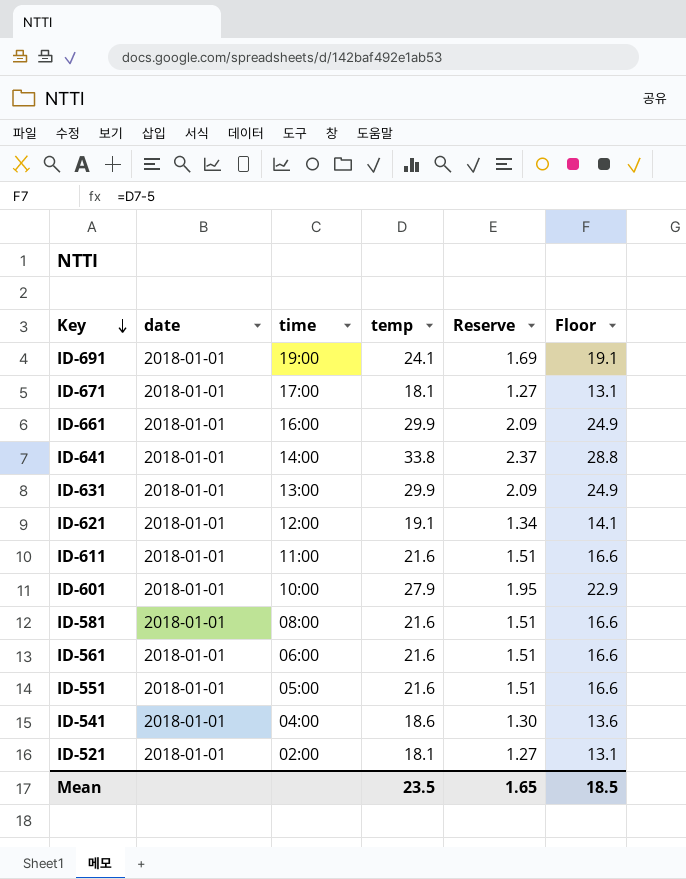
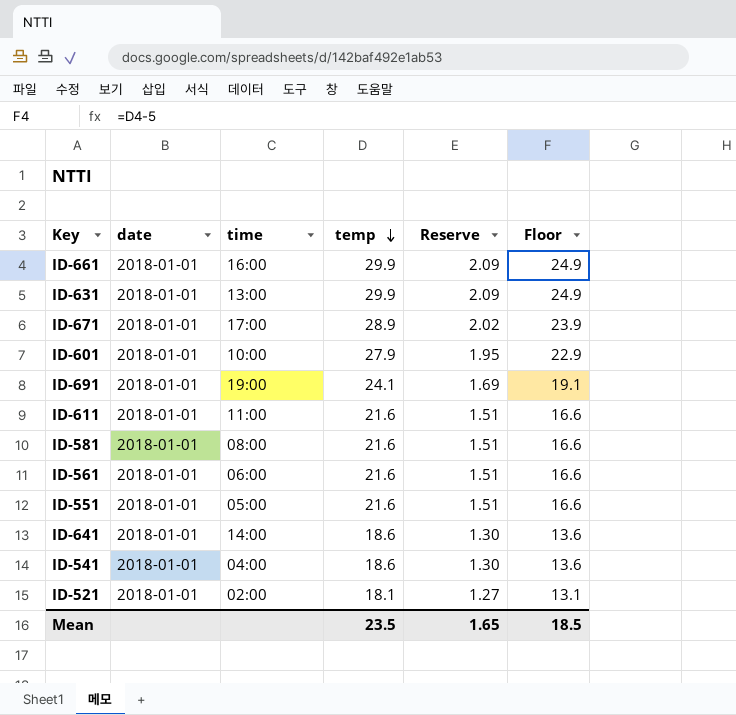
row order: Key descending -> temp descending
row ID-621: 2018-01-01 | 12:00 | 19.1 | 1.34 | 14.1 -> none
ID-671 | temp: 18.1 -> 28.9
ID-671 | Reserve: 1.27 -> 2.02
ID-671 | Floor: 13.1 -> 23.9
ID-641 | temp: 33.8 -> 18.6
ID-641 | Reserve: 2.37 -> 1.30
ID-641 | Floor: 28.8 -> 13.6

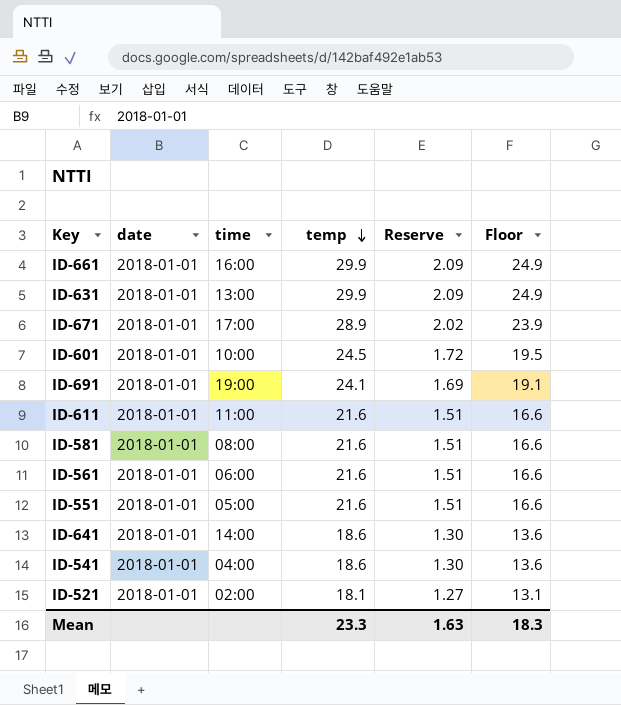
ID-601 | temp: 27.9 -> 24.5
ID-601 | Reserve: 1.95 -> 1.72
ID-601 | Floor: 22.9 -> 19.5
Mean | temp: 23.5 -> 23.3
Mean | Reserve: 1.65 -> 1.63
Mean | Floor: 18.5 -> 18.3

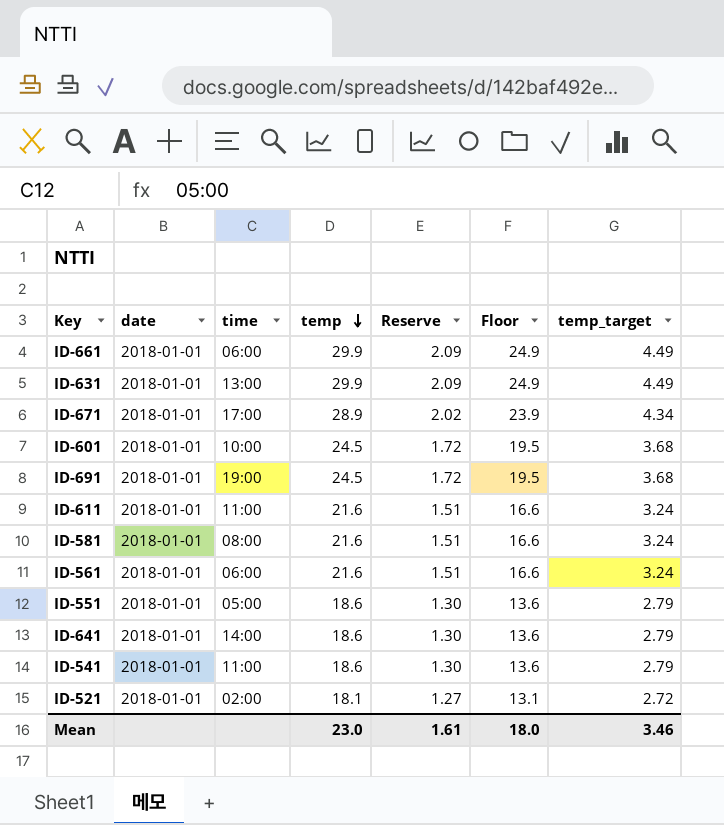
column temp_target | formula: none -> [temp] * 0.15
ID-661 | time: 16:00 -> 06:00
ID-691 | temp: 24.1 -> 24.5
ID-691 | Reserve: 1.69 -> 1.72
ID-691 | Floor: 19.1 -> 19.5
ID-551 | temp: 21.6 -> 18.6
ID-551 | Reserve: 1.51 -> 1.30
ID-551 | Floor: 16.6 -> 13.6
ID-541 | time: 04:00 -> 11:00
Mean | temp: 23.3 -> 23.0
Mean | Reserve: 1.63 -> 1.61
Mean | Floor: 18.3 -> 18.0

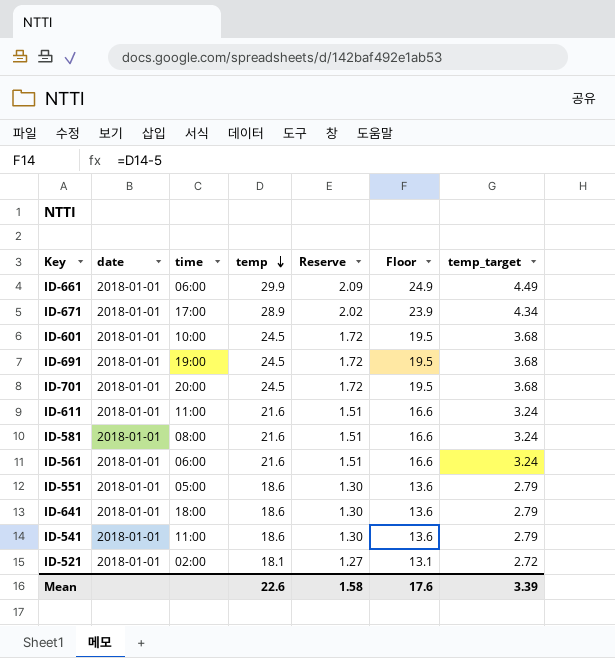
row ID-631: 2018-01-01 | 13:00 | 29.9 | 2.09 | 24.9 | 4.49 -> none
row ID-701: none -> 2018-01-01 | 20:00 | 24.5 | 1.72 | 19.5 | 3.68
ID-641 | time: 14:00 -> 18:00
Mean | temp: 23.0 -> 22.6
Mean | Reserve: 1.61 -> 1.58
Mean | Floor: 18.0 -> 17.6
Mean | temp_target: 3.46 -> 3.39

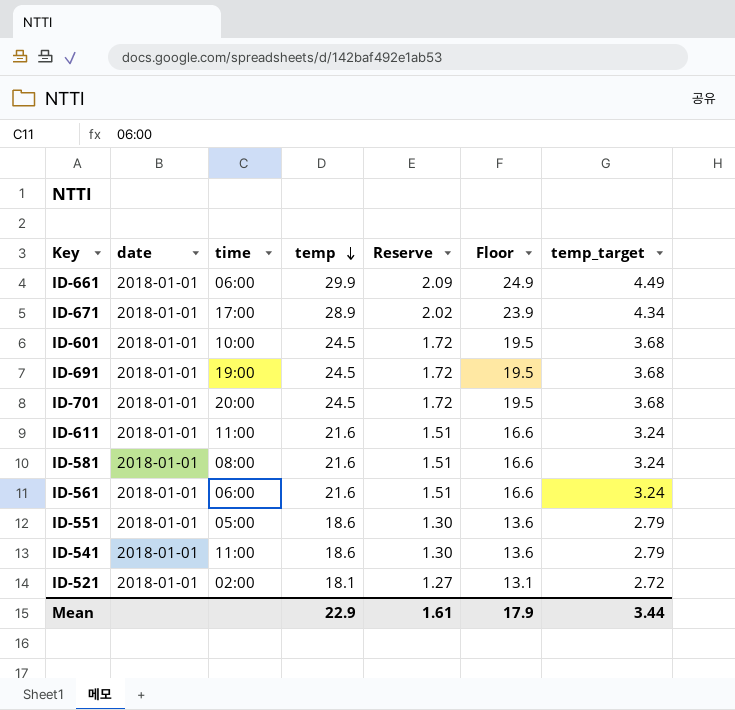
row ID-641: 2018-01-01 | 18:00 | 18.6 | 1.30 | 13.6 | 2.79 -> none
Mean | temp: 22.6 -> 22.9
Mean | Reserve: 1.58 -> 1.61
Mean | Floor: 17.6 -> 17.9
Mean | temp_target: 3.39 -> 3.44

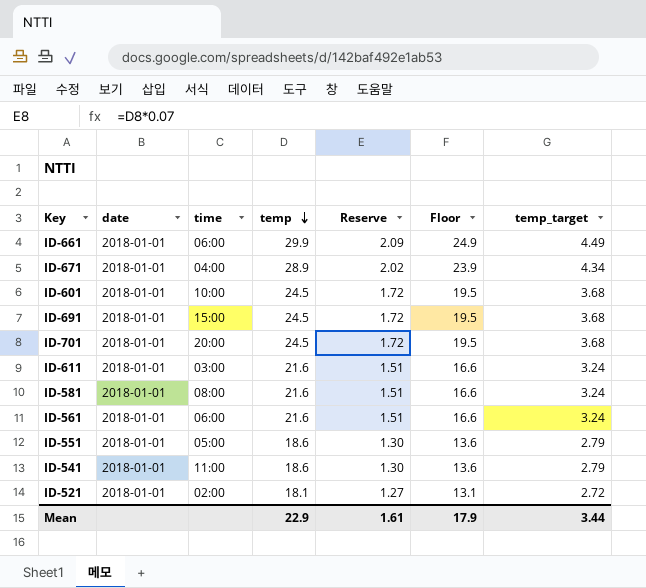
ID-671 | time: 17:00 -> 04:00
ID-691 | time: 19:00 -> 15:00
ID-611 | time: 11:00 -> 03:00

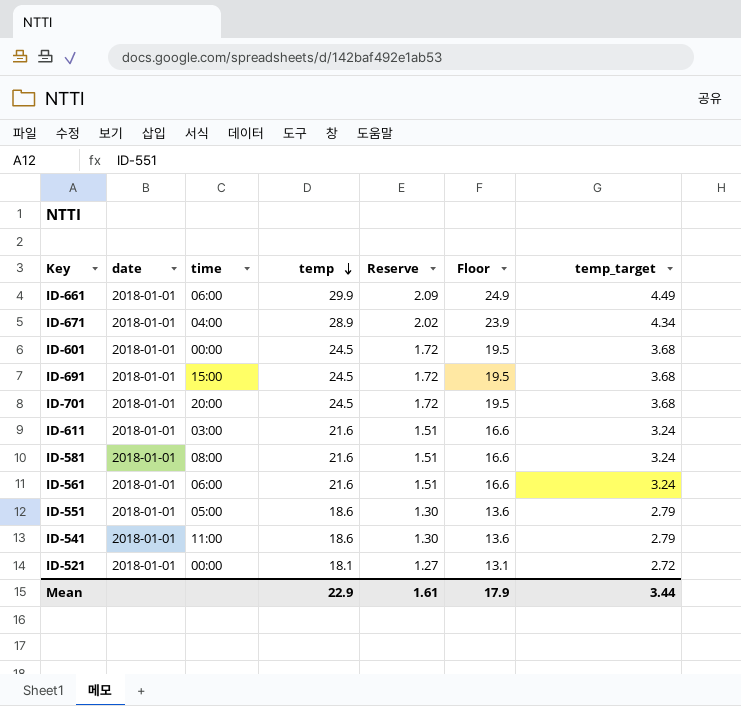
ID-601 | time: 10:00 -> 00:00
ID-521 | time: 02:00 -> 00:00

